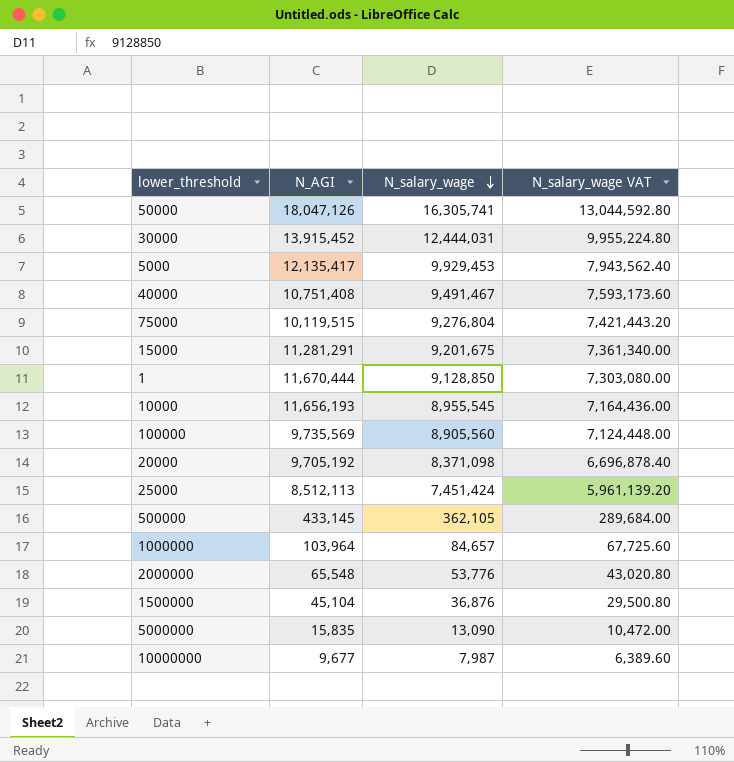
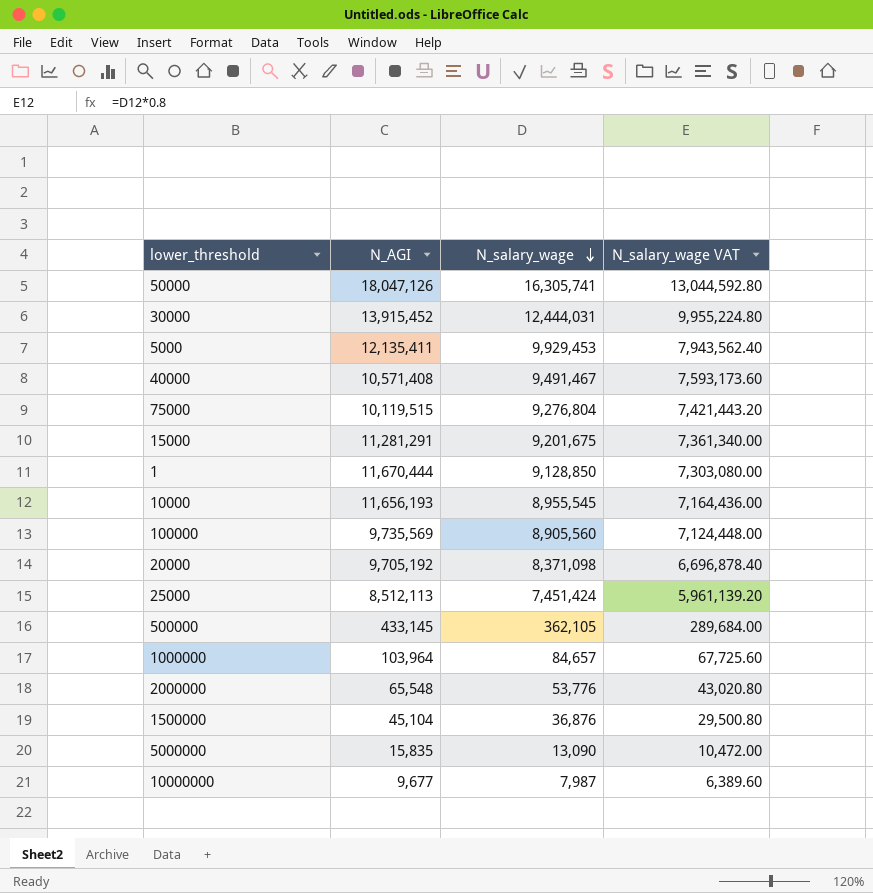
5000 | N_AGI: 12,135,417 -> 12,135,411
40000 | N_AGI: 10,751,408 -> 10,571,408

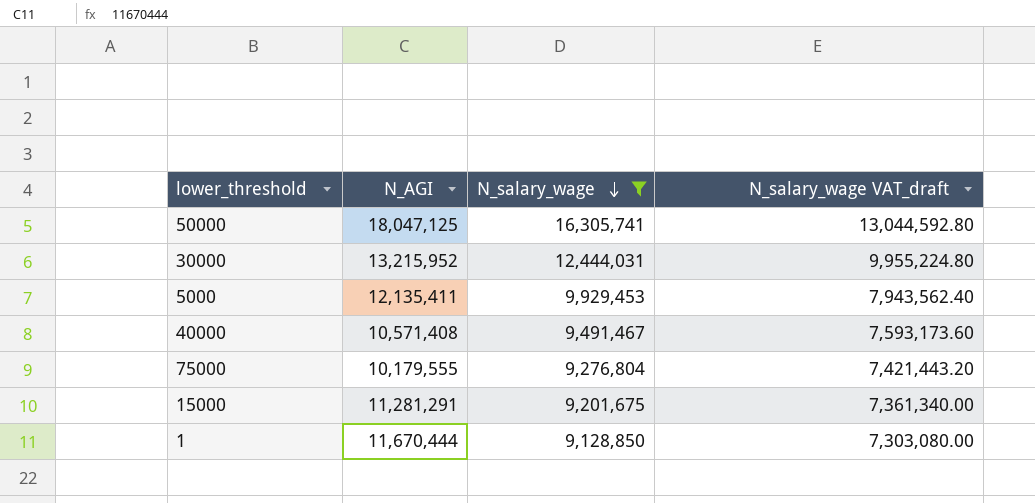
filter: none -> N_salary_wage >= 9,128,850
column name: N_salary_wage VAT -> N_salary_wage VAT_draft
50000 | N_AGI: 18,047,126 -> 18,047,125
30000 | N_AGI: 13,915,452 -> 13,215,952
75000 | N_AGI: 10,119,515 -> 10,179,555

